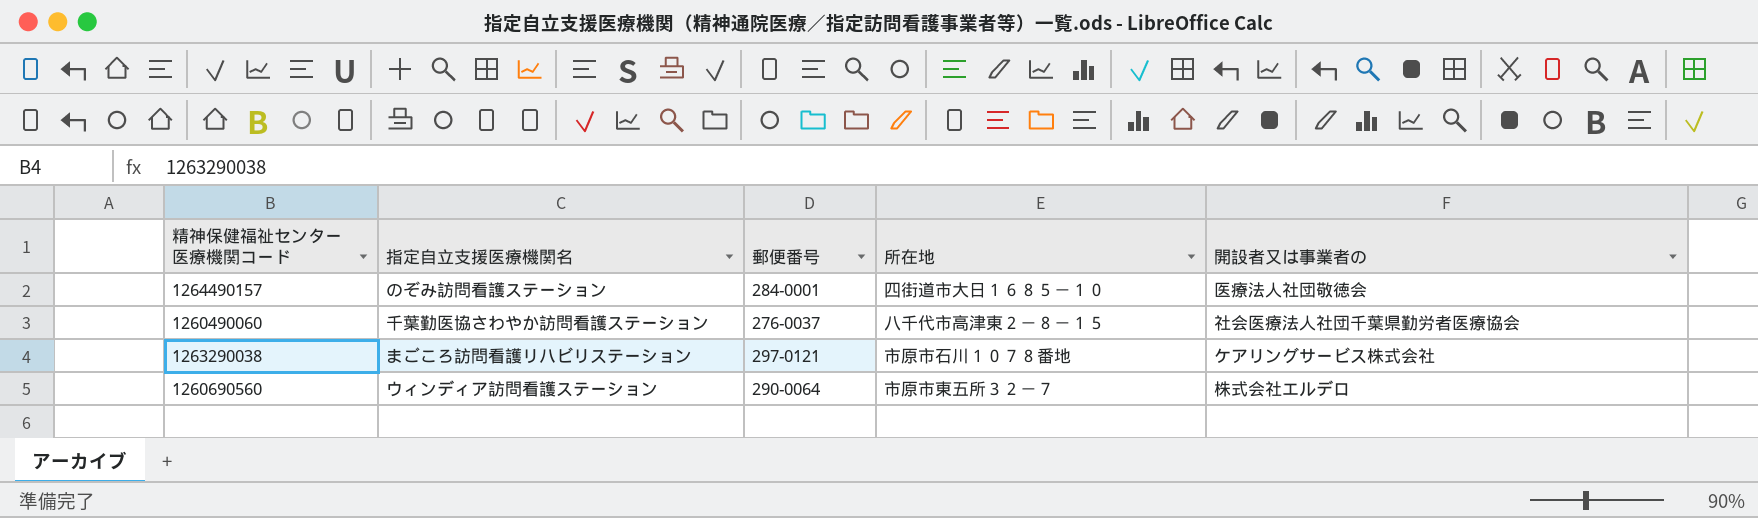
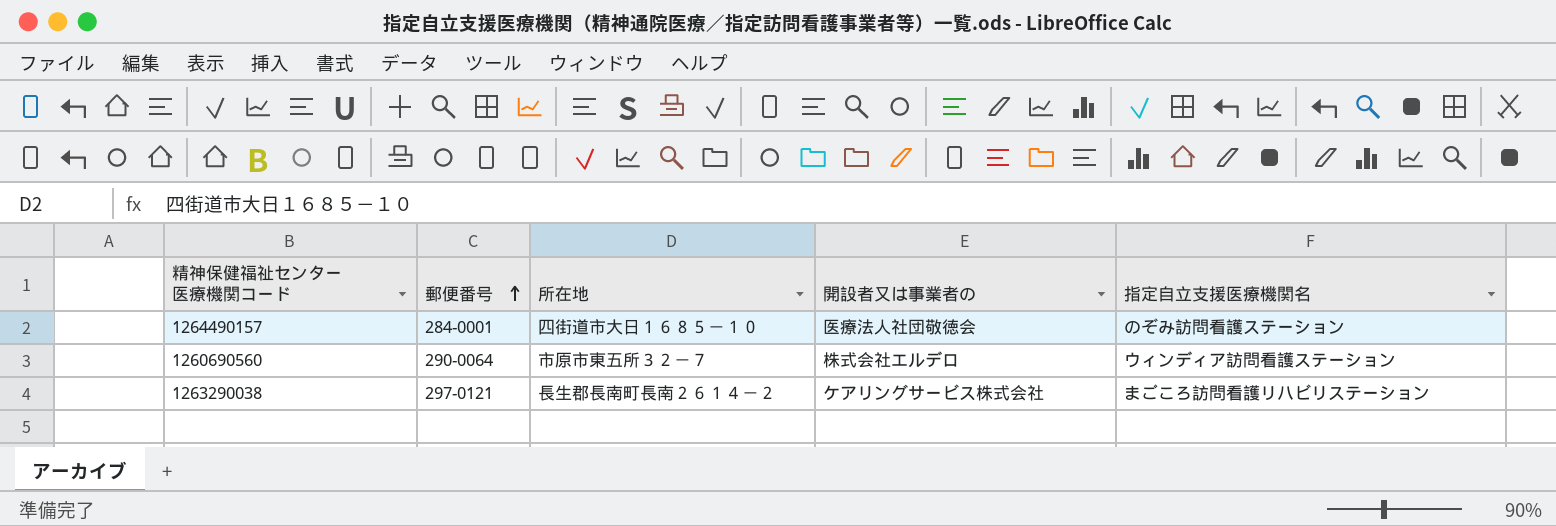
row order: none -> 郵便番号 ascending
column 指定自立支援医療機関名 | position: 2 -> 5
row 1260490060: 千葉勤医協さわやか訪問看護ステーション | 276-0037 | 八千代市高津東２－８－１５ | 社会医療法人社団千葉県勤労者医療協会 -> none
1263290038 | 所在地: 市原市石川１０７８番地 -> 長生郡長南町長南２６１４－２

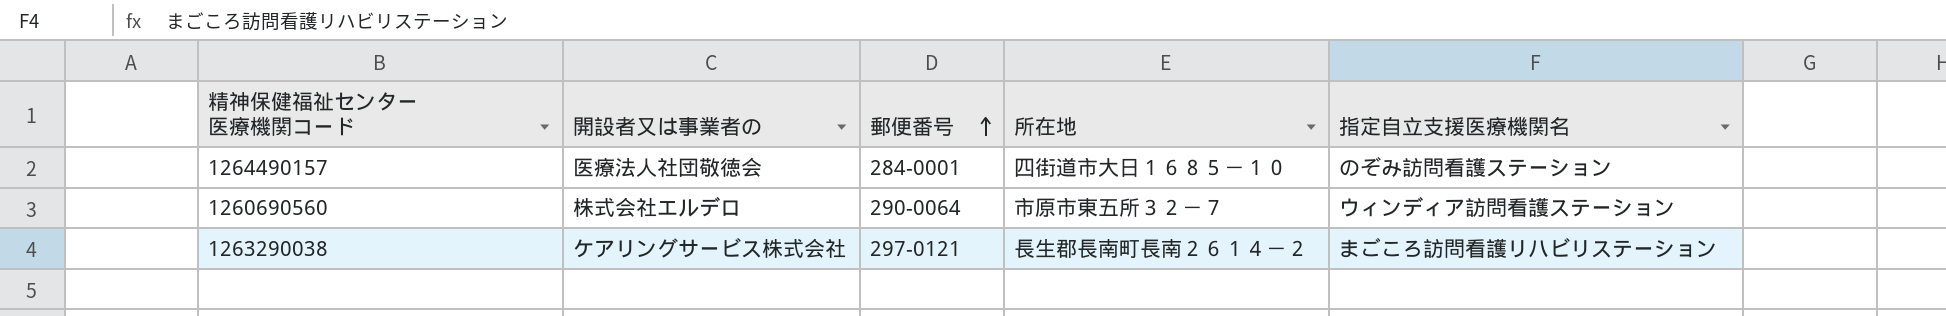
column 開設者又は事業者の | position: 4 -> 2

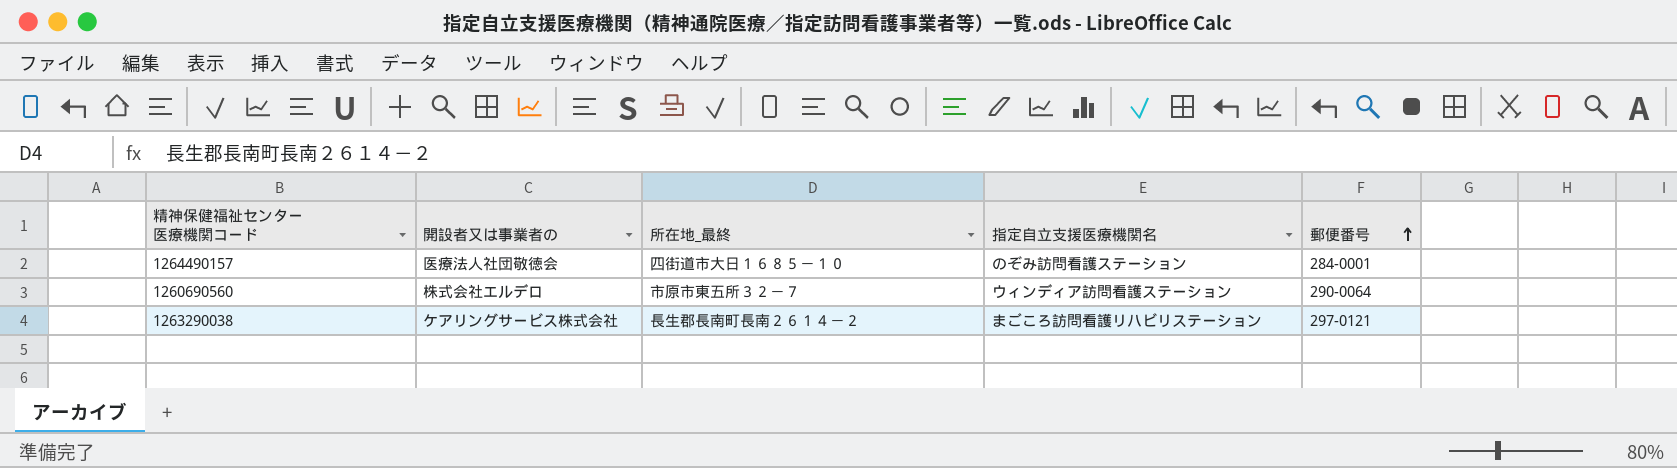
column name: 所在地 -> 所在地_最終
column 郵便番号 | position: 3 -> 5

